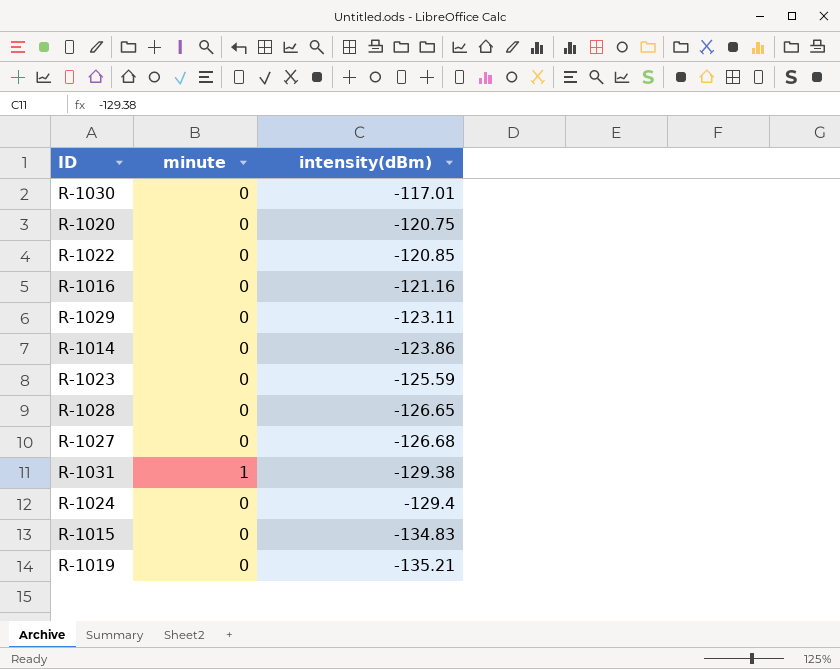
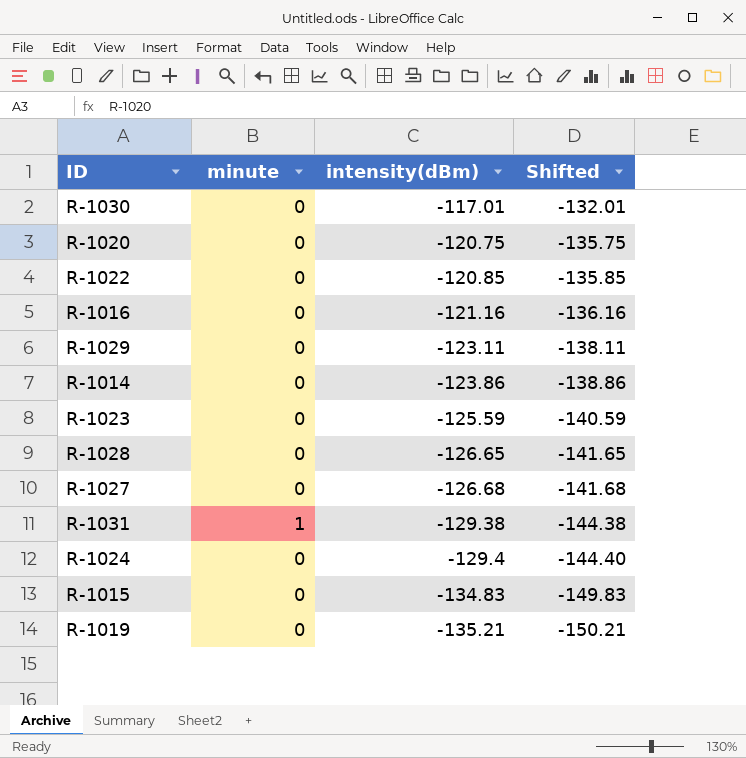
column Shifted | formula: none -> [intensity(dBm)] - 15

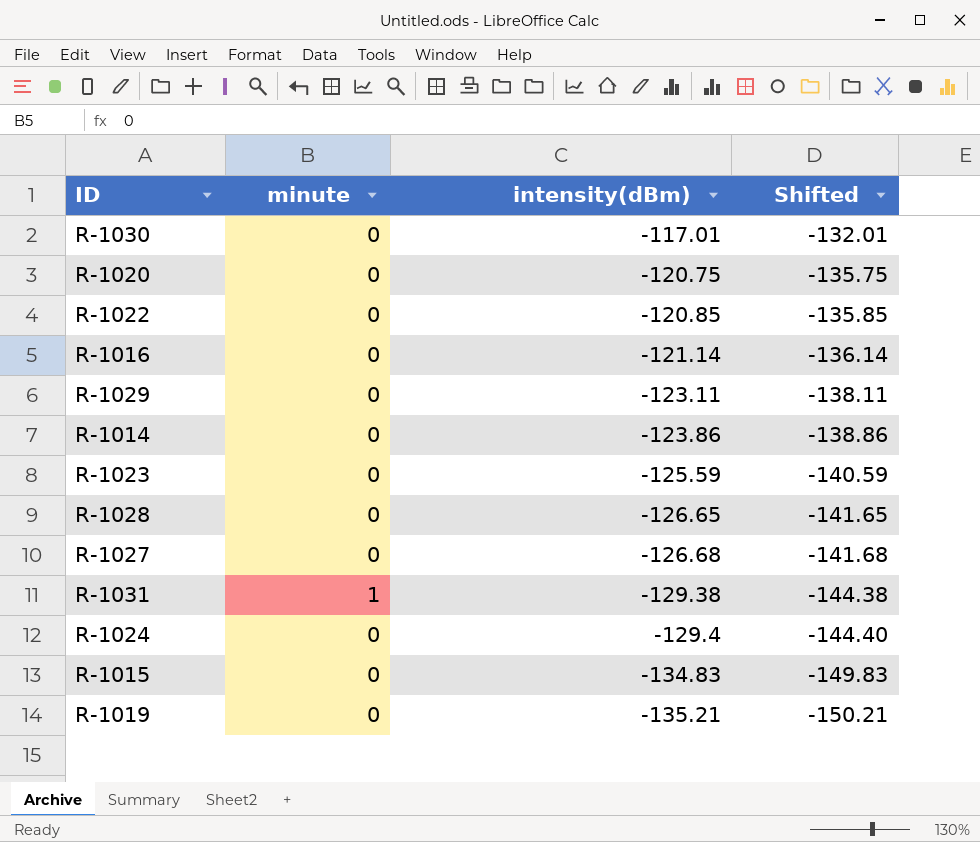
R-1016 | intensity(dBm): -121.16 -> -121.14
R-1016 | Shifted: -136.16 -> -136.14

